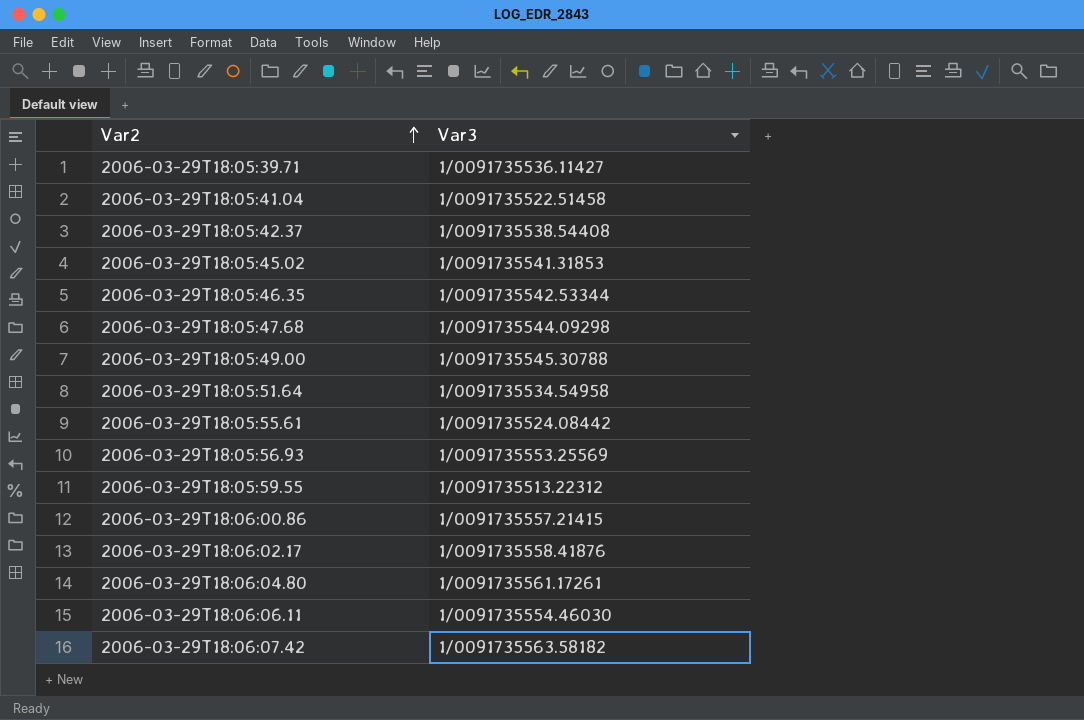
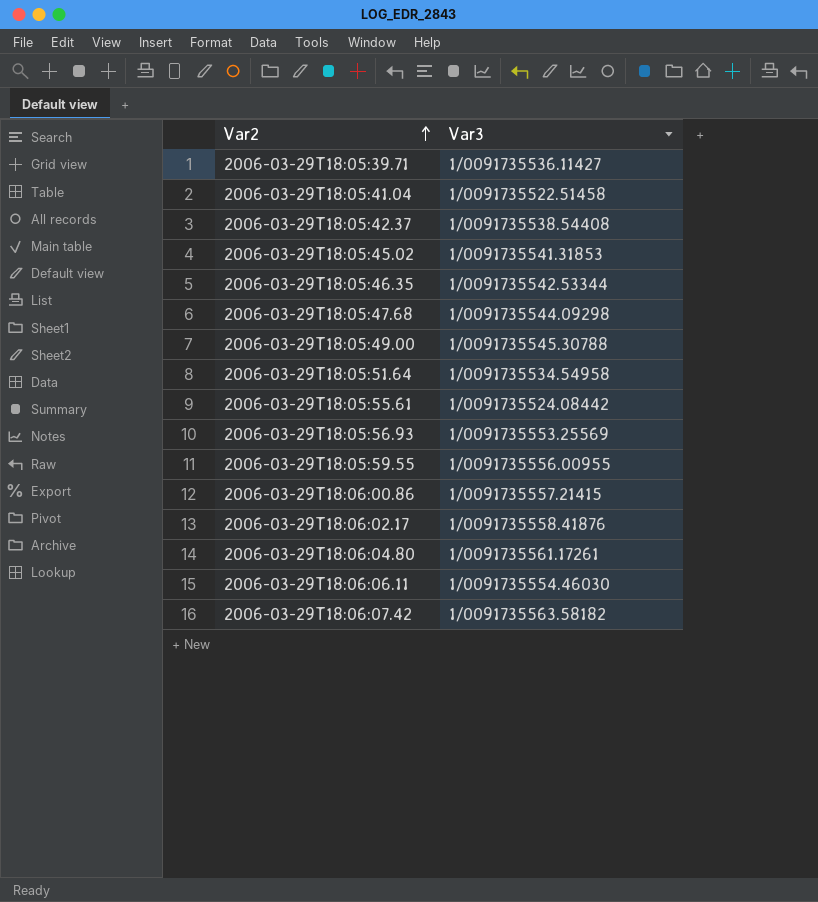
2006-03-29T18:05:59.55 | Var3: 1/0091735513.22312 -> 1/0091735556.00955

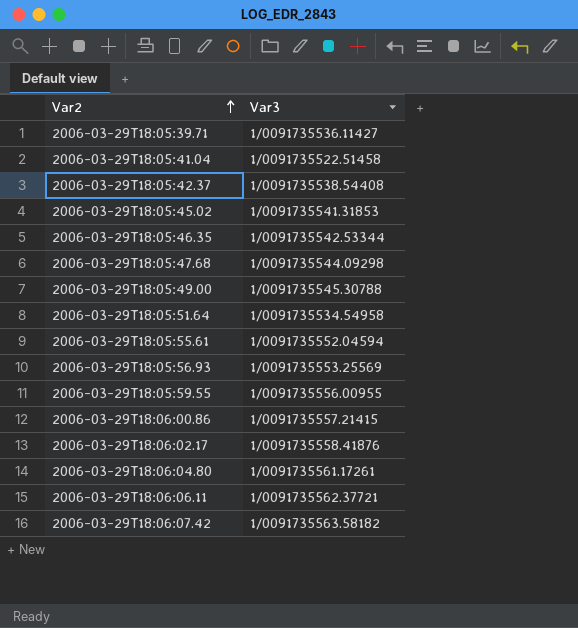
2006-03-29T18:05:55.61 | Var3: 1/0091735524.08442 -> 1/0091735552.04594
2006-03-29T18:06:06.11 | Var3: 1/0091735554.46030 -> 1/0091735562.37721

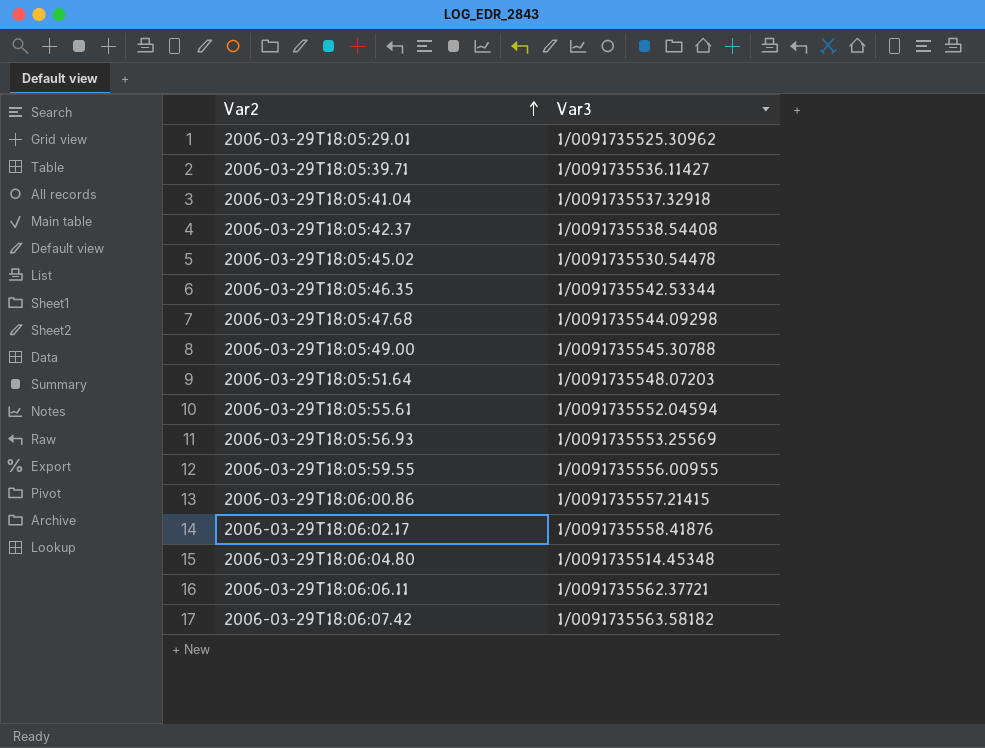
row 2006-03-29T18:05:29.01: none -> 1/0091735525.30962
2006-03-29T18:05:41.04 | Var3: 1/0091735522.51458 -> 1/0091735537.32918
2006-03-29T18:05:45.02 | Var3: 1/0091735541.31853 -> 1/0091735530.54478
2006-03-29T18:05:51.64 | Var3: 1/0091735534.54958 -> 1/0091735548.07203
2006-03-29T18:06:04.80 | Var3: 1/0091735561.17261 -> 1/0091735514.45348

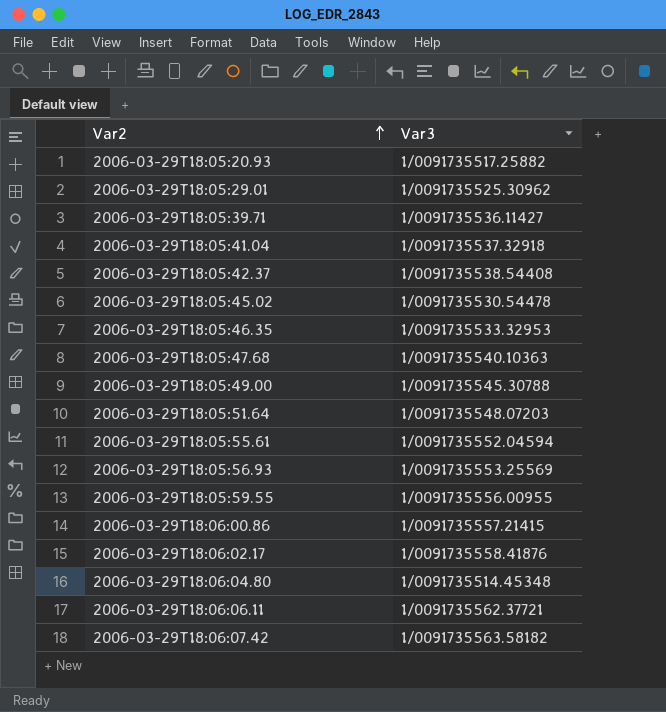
row 2006-03-29T18:05:20.93: none -> 1/0091735517.25882
2006-03-29T18:05:46.35 | Var3: 1/0091735542.53344 -> 1/0091735533.32953
2006-03-29T18:05:47.68 | Var3: 1/0091735544.09298 -> 1/0091735540.10363

